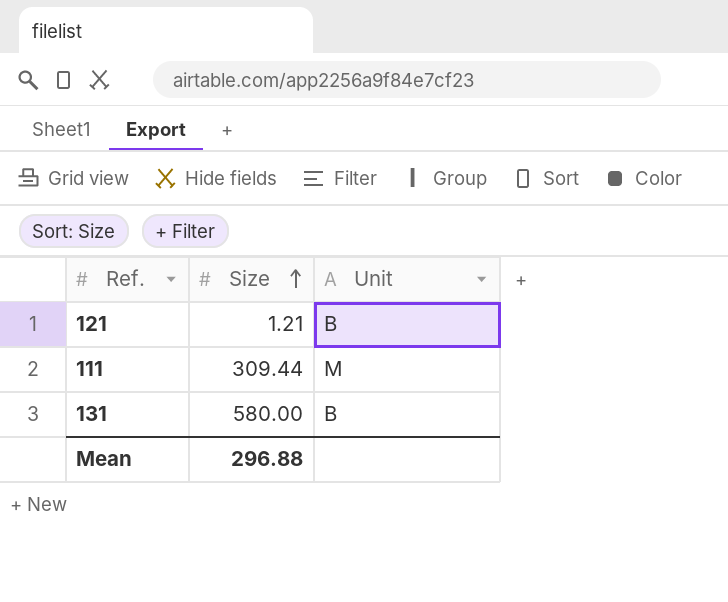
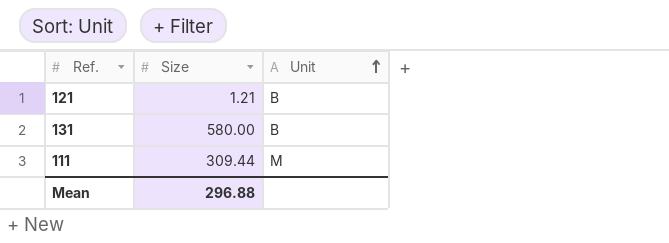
row order: Size ascending -> Unit ascending

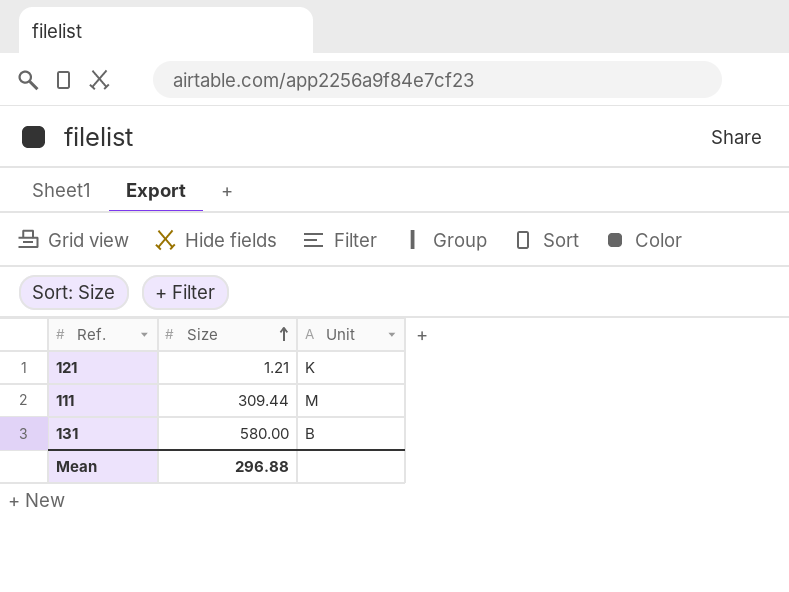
row order: Unit ascending -> Size ascending
121 | Unit: B -> K

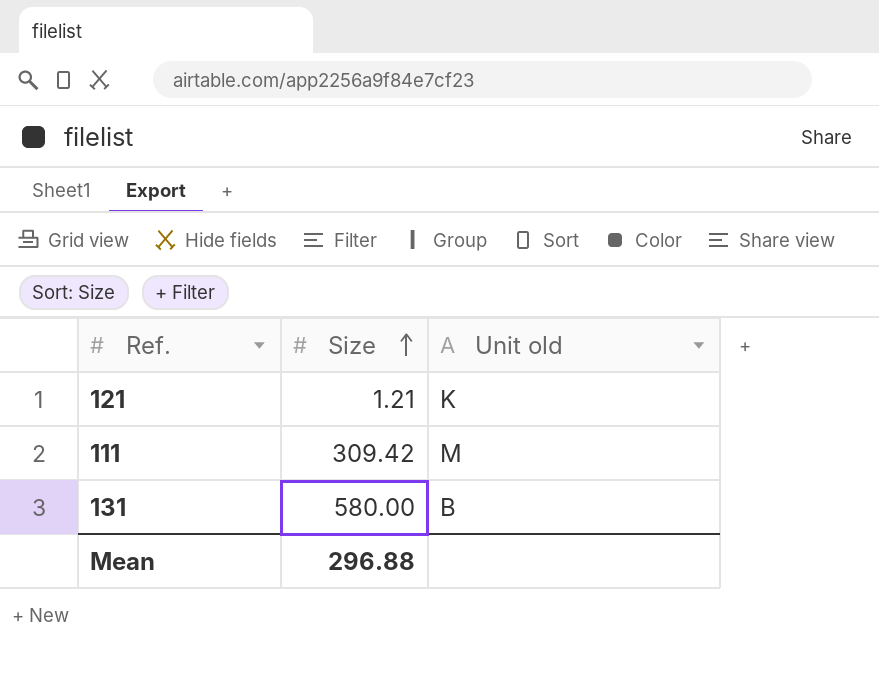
column name: Unit -> Unit old
111 | Size: 309.44 -> 309.42

